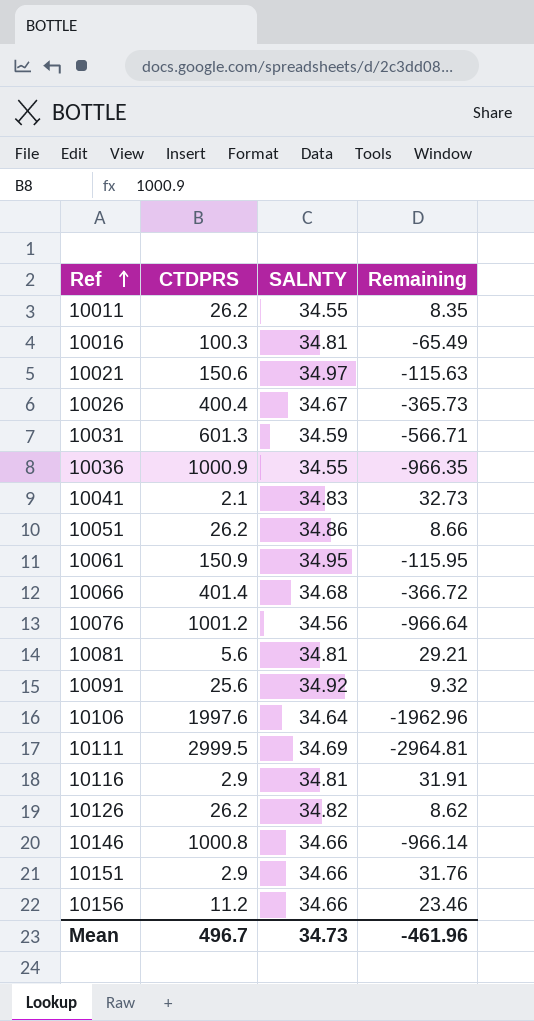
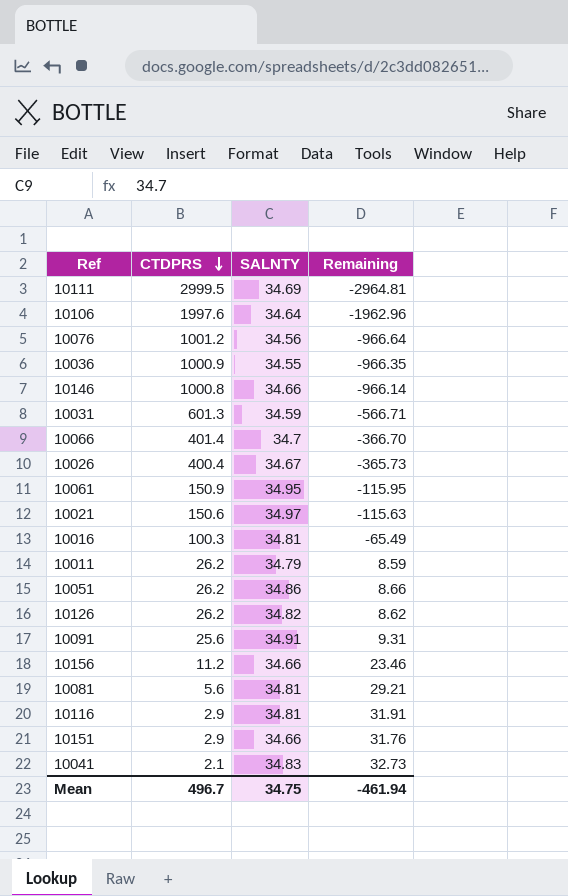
row order: Ref ascending -> CTDPRS descending
10066 | SALNTY: 34.68 -> 34.7
10066 | Remaining: -366.72 -> -366.70
10011 | SALNTY: 34.55 -> 34.79
10011 | Remaining: 8.35 -> 8.59
10091 | SALNTY: 34.92 -> 34.91
10091 | Remaining: 9.32 -> 9.31
Mean | SALNTY: 34.73 -> 34.75
Mean | Remaining: -461.96 -> -461.94

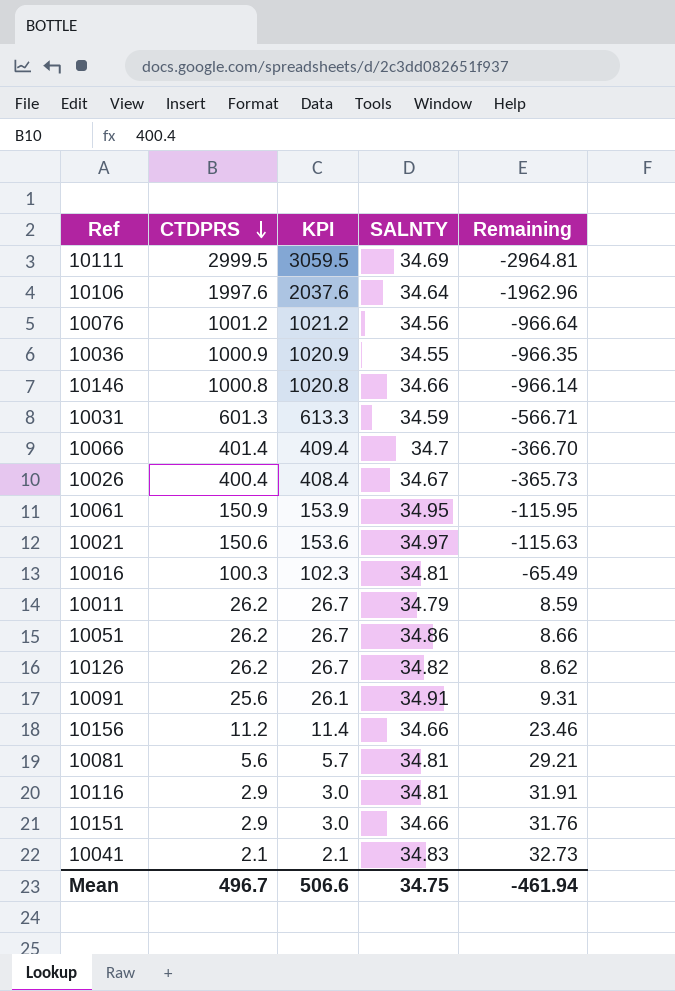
column KPI | formula: none -> [CTDPRS] * 1.02

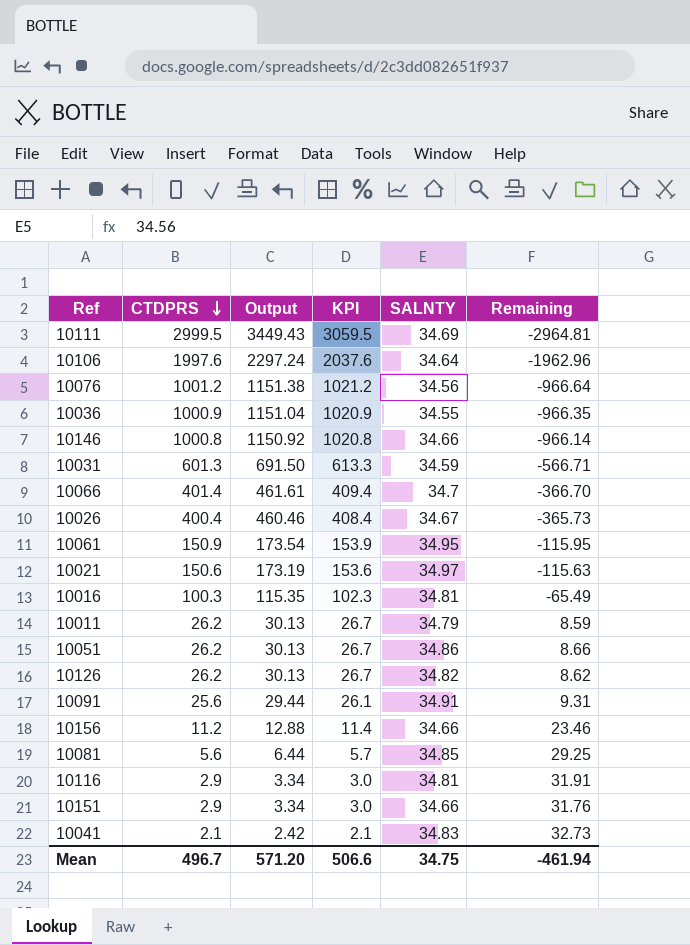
column Output | formula: none -> [CTDPRS] * 1.15
10081 | SALNTY: 34.81 -> 34.85
10081 | Remaining: 29.21 -> 29.25

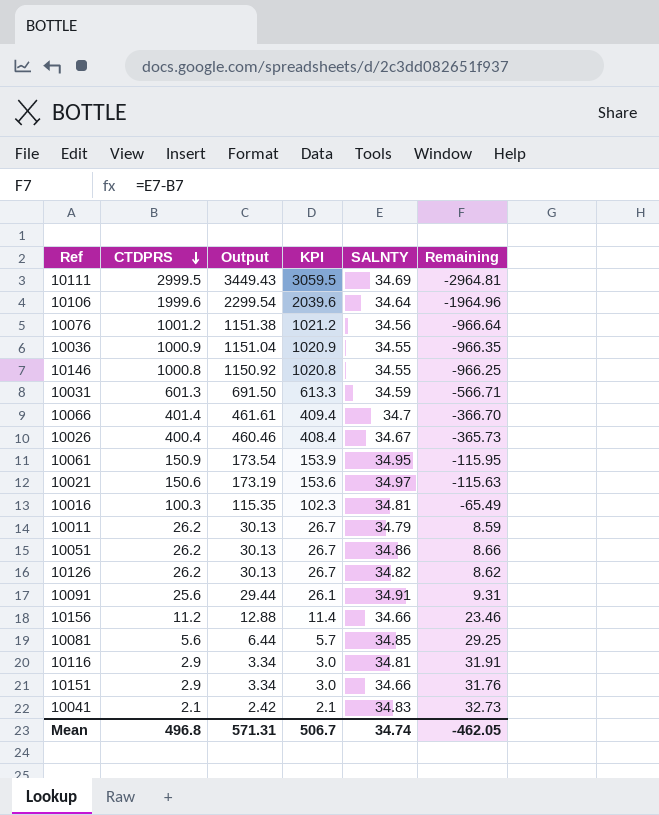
10106 | CTDPRS: 1997.6 -> 1999.6
10106 | Output: 2297.24 -> 2299.54
10106 | KPI: 2037.6 -> 2039.6
10106 | Remaining: -1962.96 -> -1964.96
10146 | SALNTY: 34.66 -> 34.55
10146 | Remaining: -966.14 -> -966.25
Mean | CTDPRS: 496.7 -> 496.8
Mean | Output: 571.20 -> 571.31
Mean | KPI: 506.6 -> 506.7
Mean | SALNTY: 34.75 -> 34.74
Mean | Remaining: -461.94 -> -462.05

